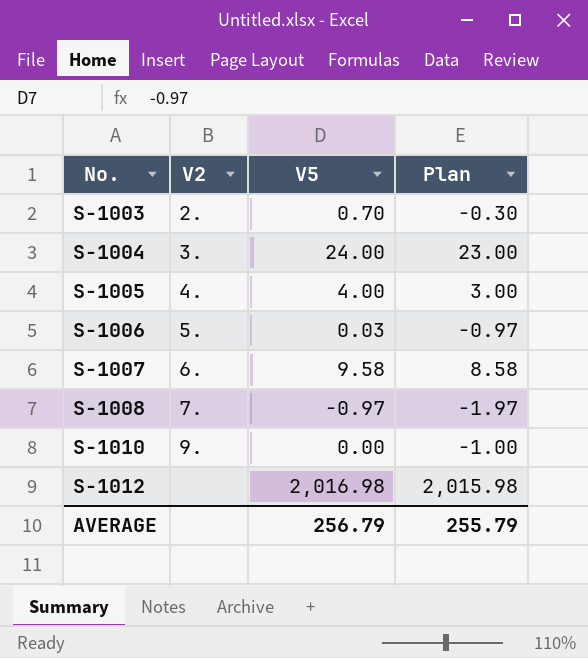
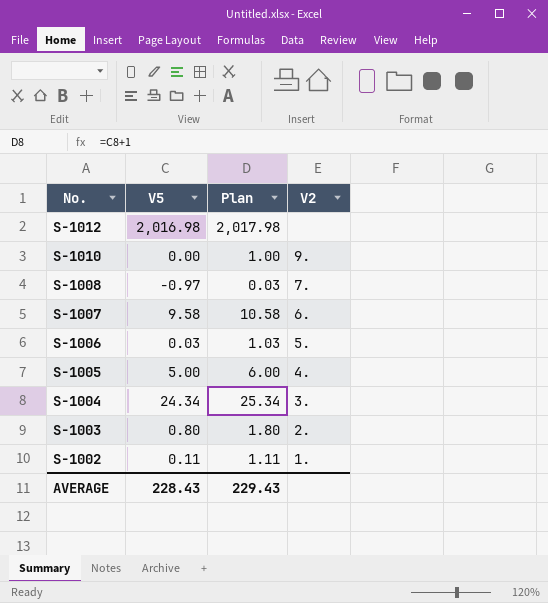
row order: No. ascending -> No. descending
column Plan | formula: [V5] - 1 -> [V5] + 1
column V2 | position: 2 -> 4
S-1005 | V5: 4.00 -> 5.00
S-1004 | V5: 24.00 -> 24.34
S-1003 | V5: 0.70 -> 0.80
row S-1002: none -> 0.11 | 1.11 | 1.
AVERAGE | V5: 256.79 -> 228.43
AVERAGE | Plan: 255.79 -> 229.43

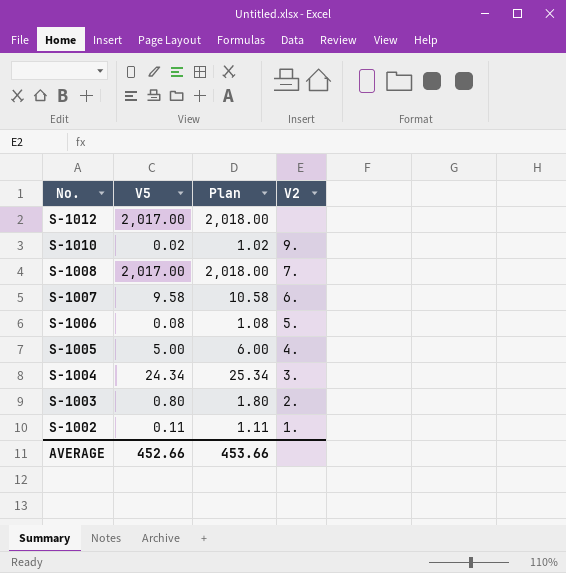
S-1012 | V5: 2,016.98 -> 2,017.00
S-1012 | Plan: 2,017.98 -> 2,018.00
S-1010 | V5: 0.00 -> 0.02
S-1010 | Plan: 1.00 -> 1.02
S-1008 | V5: -0.97 -> 2,017.00
S-1008 | Plan: 0.03 -> 2,018.00
S-1006 | V5: 0.03 -> 0.08
S-1006 | Plan: 1.03 -> 1.08
AVERAGE | V5: 228.43 -> 452.66
AVERAGE | Plan: 229.43 -> 453.66

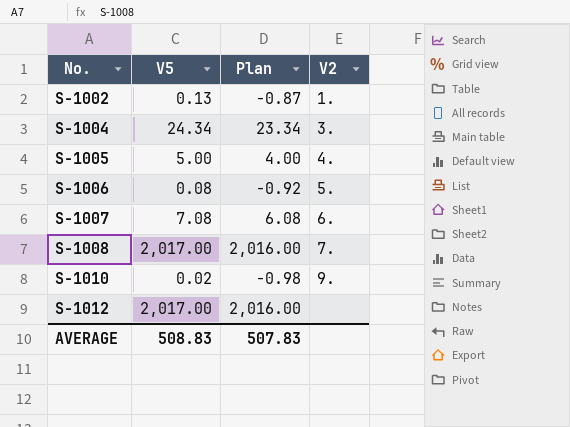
row order: No. descending -> No. ascending
column Plan | formula: [V5] + 1 -> [V5] - 1
row S-1003: 0.80 | 1.80 | 2. -> none
S-1002 | V5: 0.11 -> 0.13
S-1007 | V5: 9.58 -> 7.08
AVERAGE | V5: 452.66 -> 508.83
AVERAGE | Plan: 453.66 -> 507.83

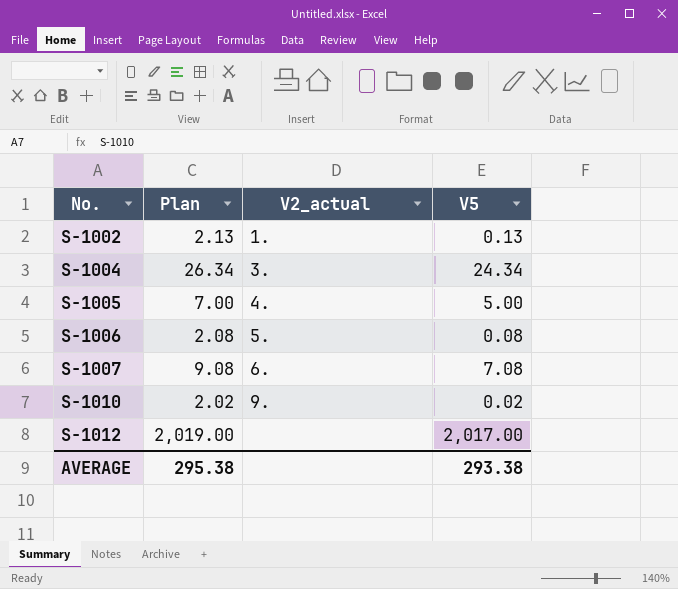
column Plan | formula: [V5] - 1 -> [V5] + 2
column name: V2 -> V2_actual
column V5 | position: 2 -> 4
row S-1008: 2,017.00 | 2,016.00 | 7. -> none
AVERAGE | Plan: 507.83 -> 295.38
AVERAGE | V5: 508.83 -> 293.38

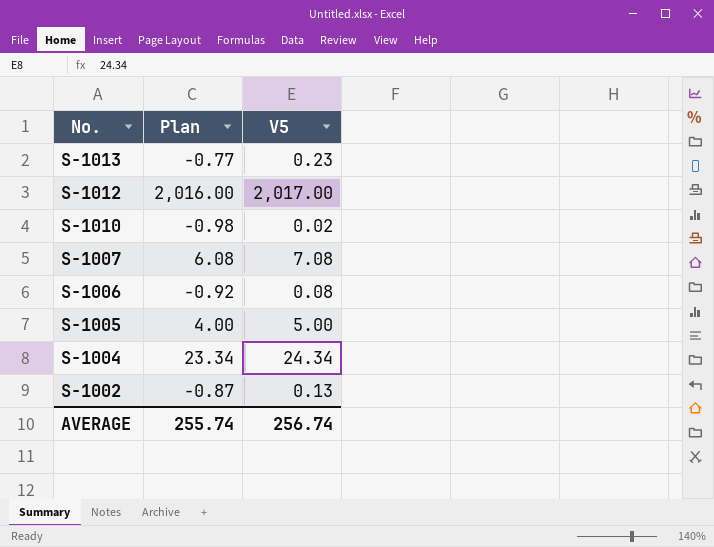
row order: No. ascending -> No. descending
column V2_actual | position: 3 -> none
column Plan | formula: [V5] + 2 -> [V5] - 1
row S-1013: none -> -0.77 | 0.23
AVERAGE | Plan: 295.38 -> 255.74
AVERAGE | V5: 293.38 -> 256.74

